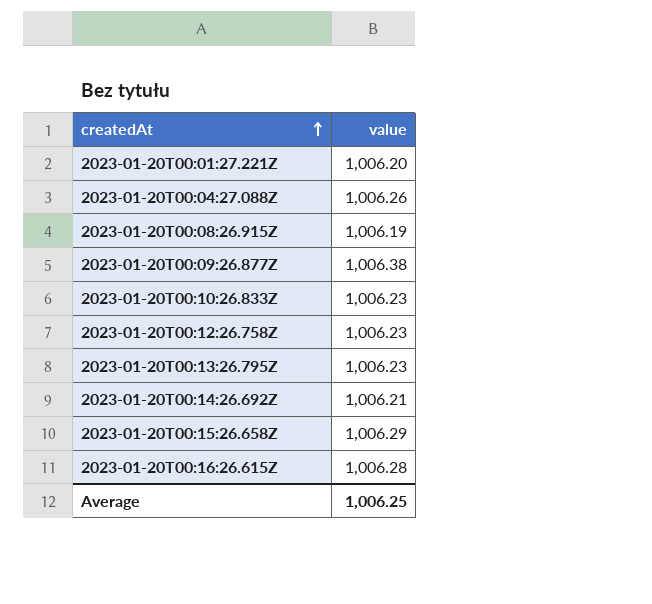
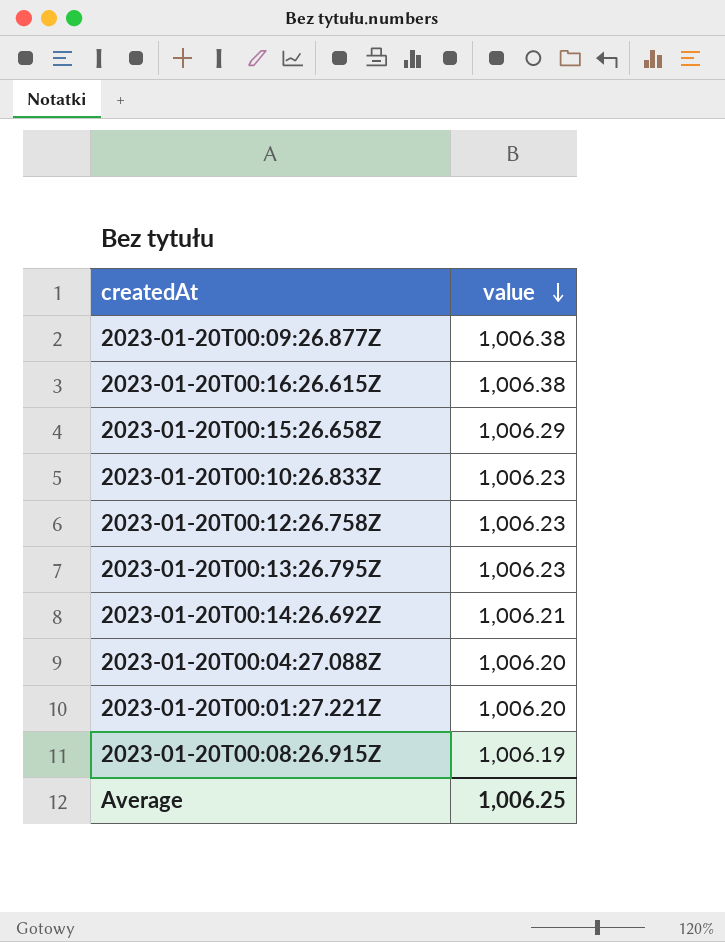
row order: createdAt ascending -> value descending
2023-01-20T00:16:26.615Z | value: 1,006.28 -> 1,006.38
2023-01-20T00:04:27.088Z | value: 1,006.26 -> 1,006.20

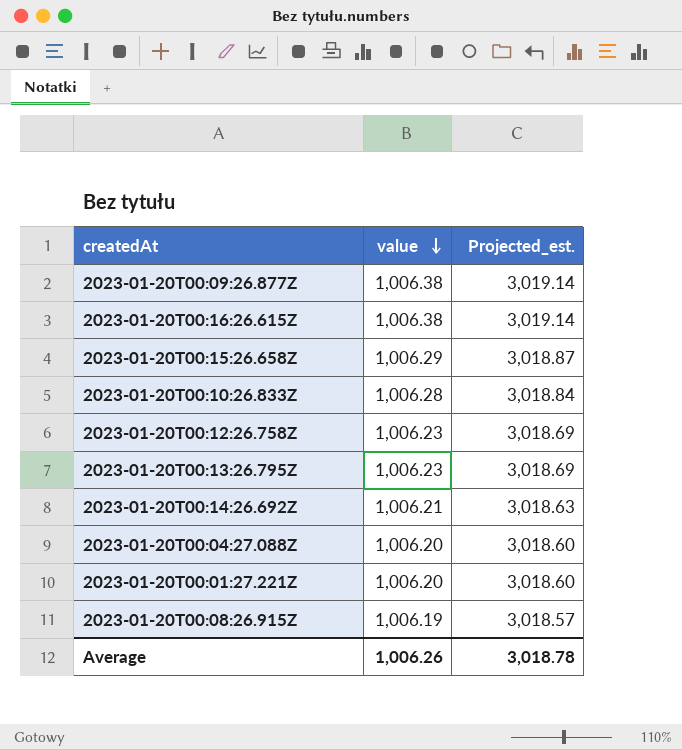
column Projected_est. | formula: none -> [value] * 3
2023-01-20T00:10:26.833Z | value: 1,006.23 -> 1,006.28
Average | value: 1,006.25 -> 1,006.26

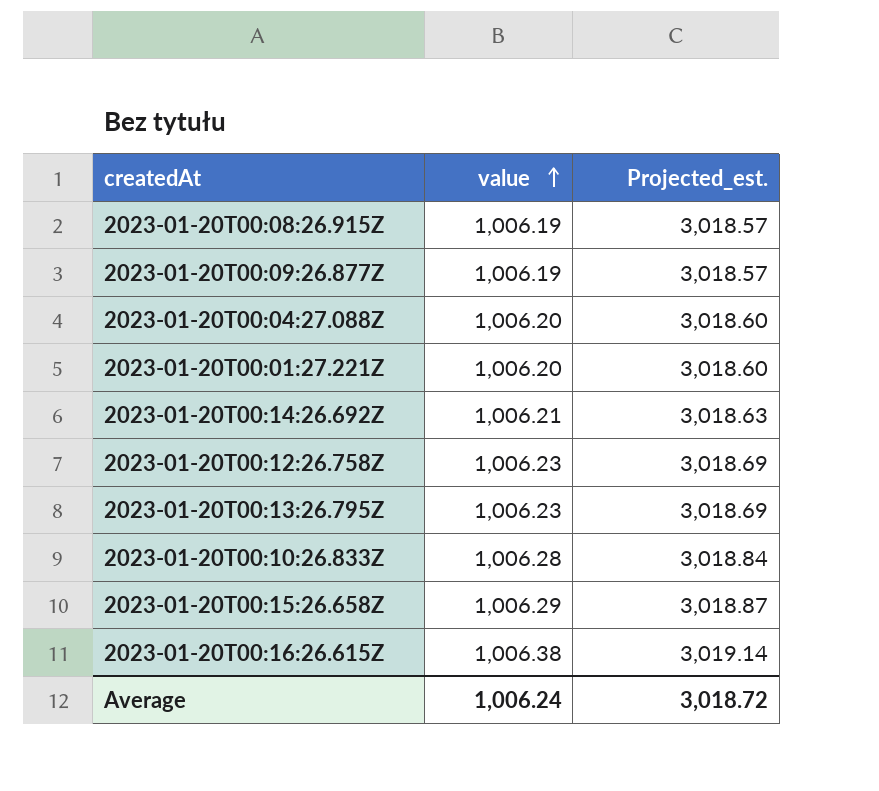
row order: value descending -> value ascending
2023-01-20T00:09:26.877Z | value: 1,006.38 -> 1,006.19
2023-01-20T00:09:26.877Z | Projected_est.: 3,019.14 -> 3,018.57
Average | value: 1,006.26 -> 1,006.24
Average | Projected_est.: 3,018.78 -> 3,018.72

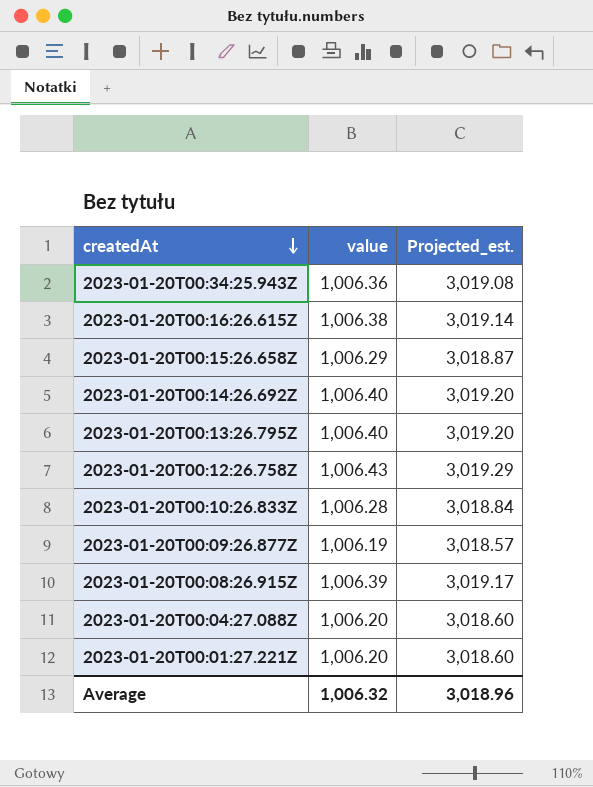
row order: value ascending -> createdAt descending
row 2023-01-20T00:34:25.943Z: none -> 1,006.36 | 3,019.08
2023-01-20T00:14:26.692Z | value: 1,006.21 -> 1,006.40
2023-01-20T00:14:26.692Z | Projected_est.: 3,018.63 -> 3,019.20
2023-01-20T00:13:26.795Z | value: 1,006.23 -> 1,006.40
2023-01-20T00:13:26.795Z | Projected_est.: 3,018.69 -> 3,019.20
2023-01-20T00:12:26.758Z | value: 1,006.23 -> 1,006.43
2023-01-20T00:12:26.758Z | Projected_est.: 3,018.69 -> 3,019.29
2023-01-20T00:08:26.915Z | value: 1,006.19 -> 1,006.39
2023-01-20T00:08:26.915Z | Projected_est.: 3,018.57 -> 3,019.17
Average | value: 1,006.24 -> 1,006.32
Average | Projected_est.: 3,018.72 -> 3,018.96

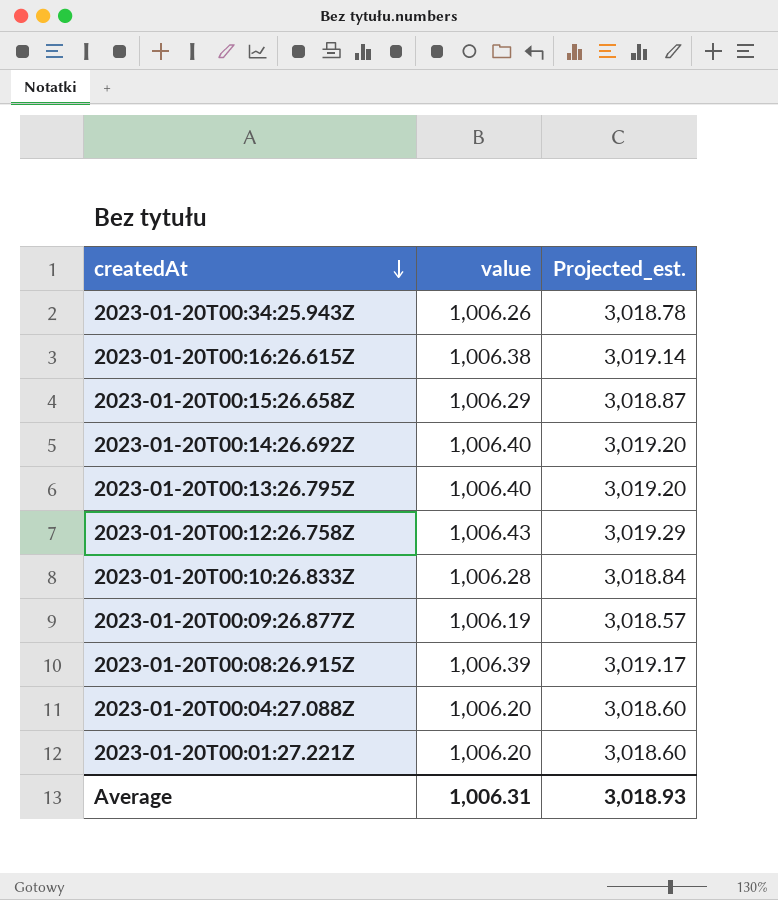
2023-01-20T00:34:25.943Z | value: 1,006.36 -> 1,006.26
2023-01-20T00:34:25.943Z | Projected_est.: 3,019.08 -> 3,018.78
Average | value: 1,006.32 -> 1,006.31
Average | Projected_est.: 3,018.96 -> 3,018.93

